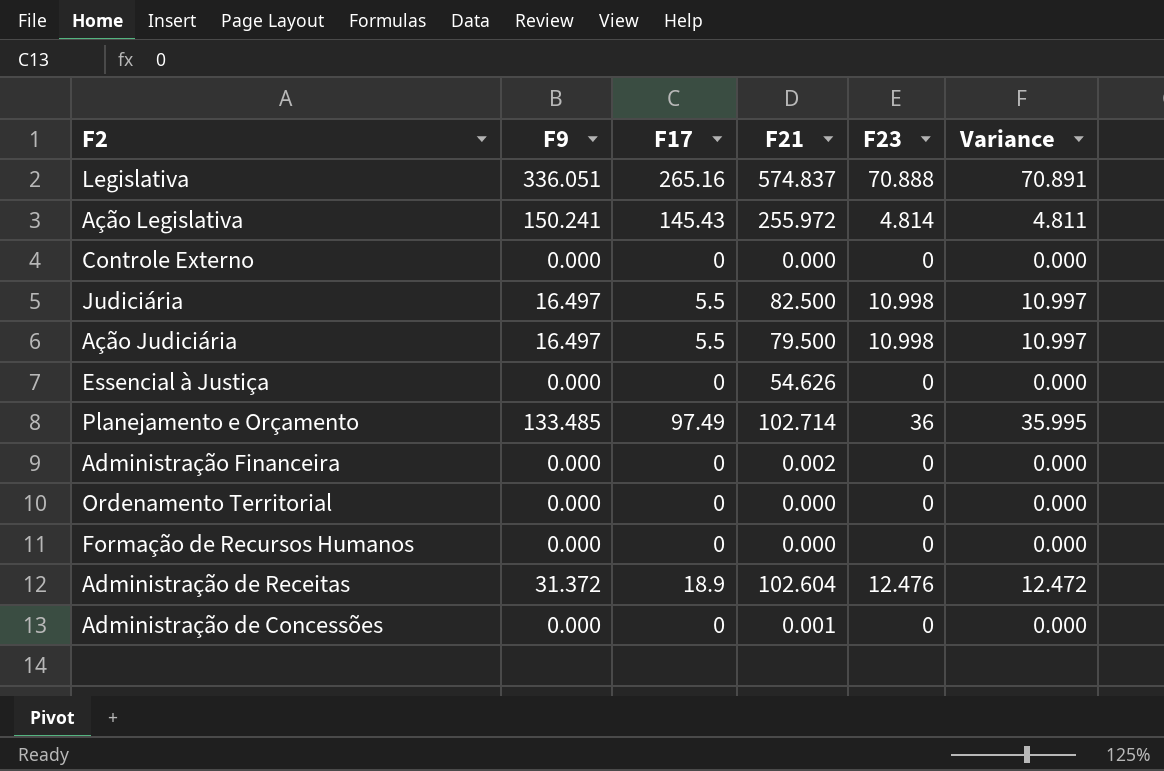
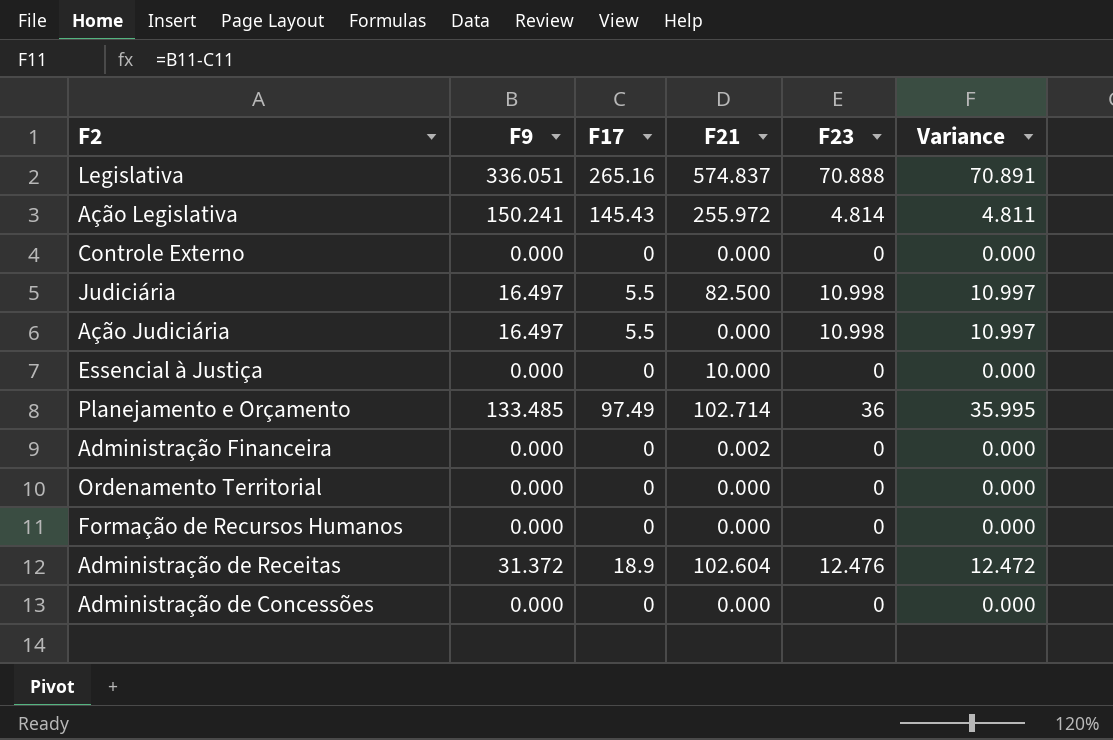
Ação Judiciária | F21: 79.500 -> 0.000
Essencial à Justiça | F21: 54.626 -> 10.000
Administração de Concessões | F21: 0.001 -> 0.000

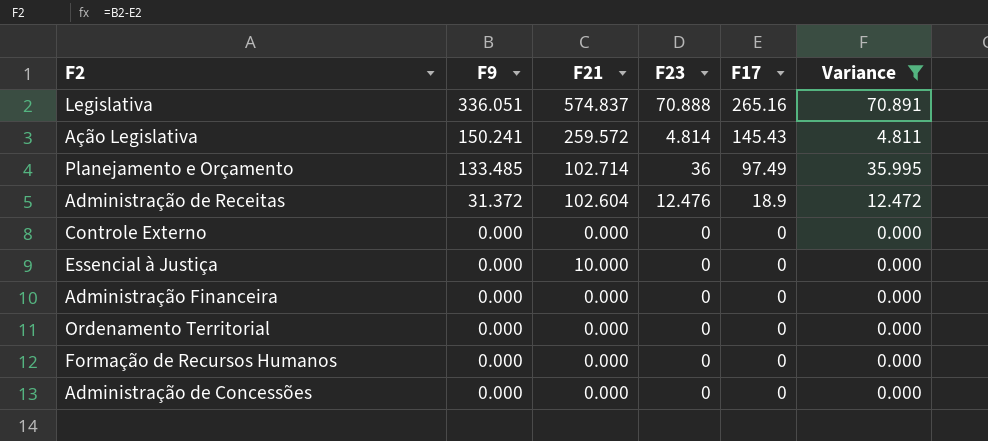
filter: none -> Variance != 10.997
row order: none -> F9 descending
column F17 | position: 3 -> 5
Ação Legislativa | F21: 255.972 -> 259.572
Administração Financeira | F21: 0.002 -> 0.000

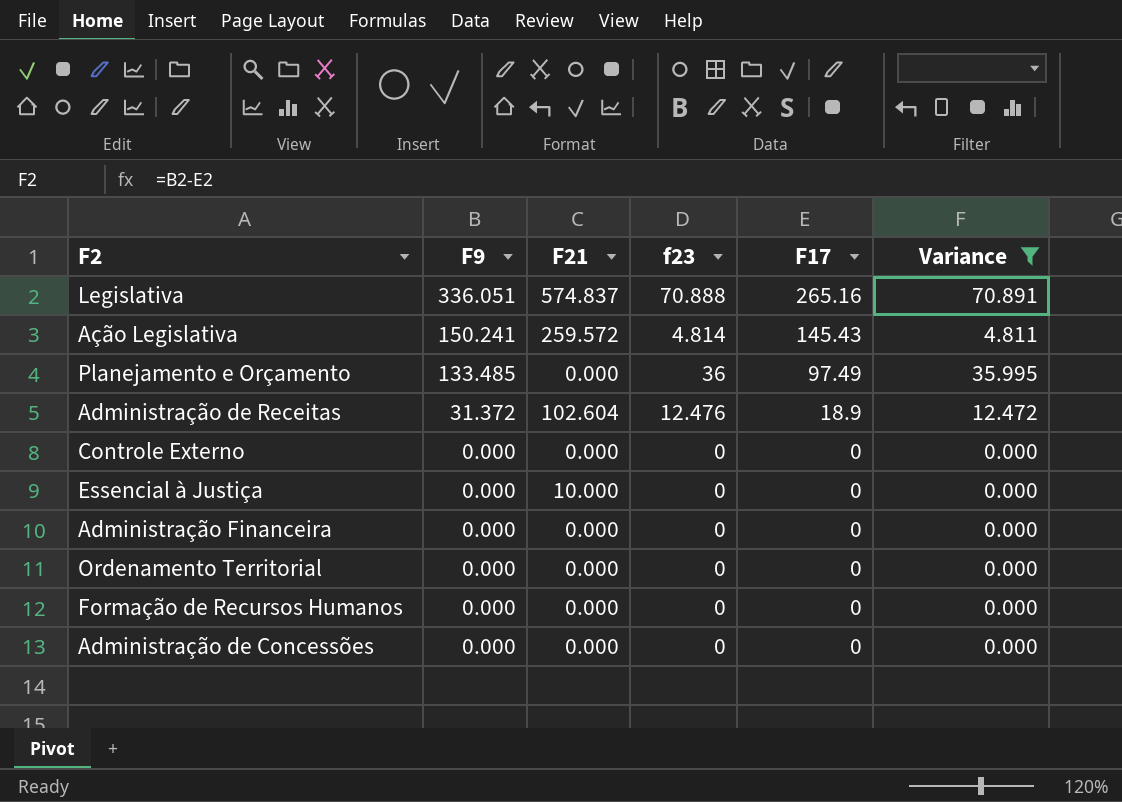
column name: F23 -> f23
Planejamento e Orçamento | F21: 102.714 -> 0.000

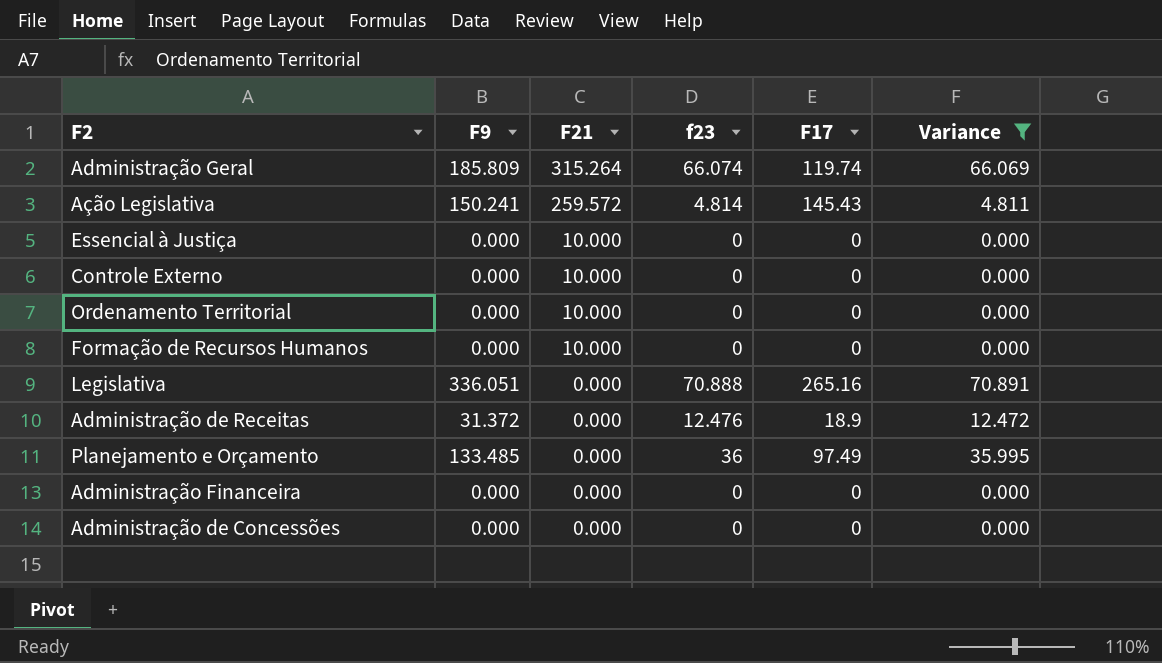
row order: F9 descending -> F21 descending
row Administração Geral: none -> 185.809 | 315.264 | 66.074 | 119.74 | 66.069
Controle Externo | F21: 0.000 -> 10.000
Ordenamento Territorial | F21: 0.000 -> 10.000
Formação de Recursos Humanos | F21: 0.000 -> 10.000
Legislativa | F21: 574.837 -> 0.000
Administração de Receitas | F21: 102.604 -> 0.000

